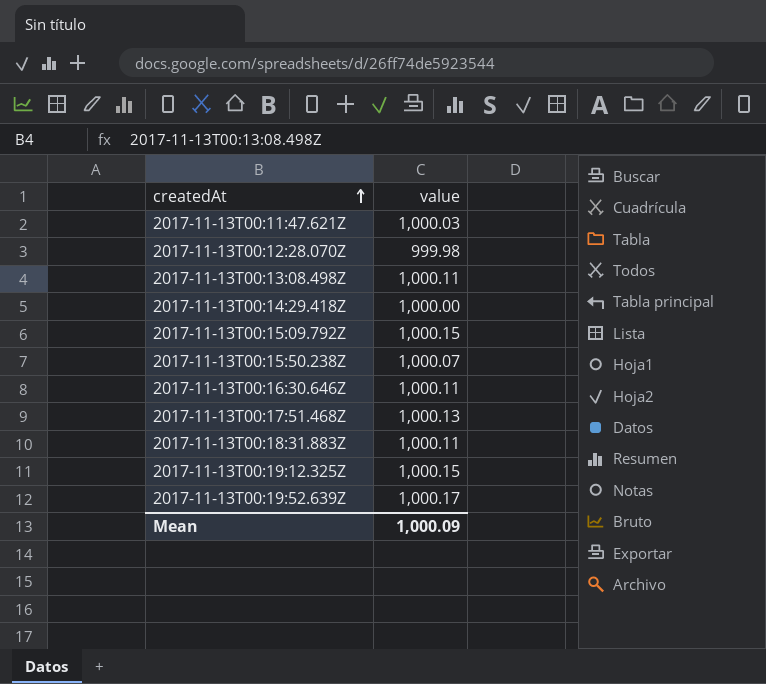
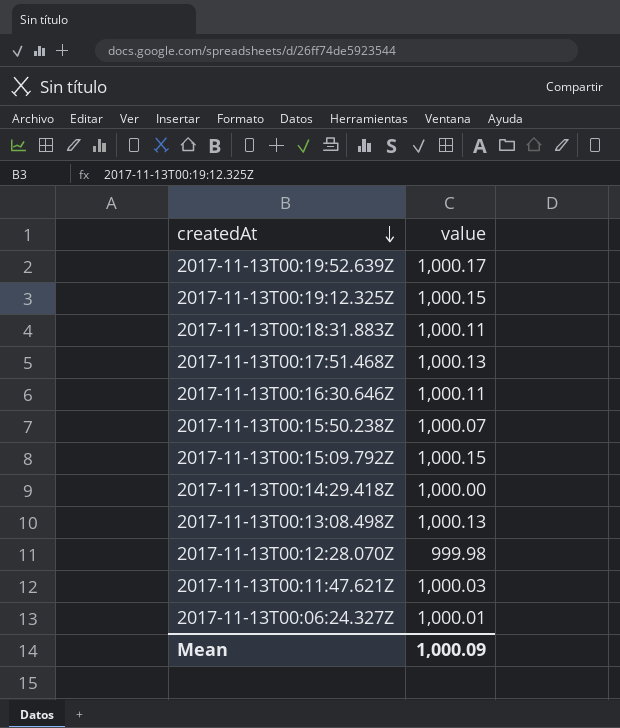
row order: createdAt ascending -> createdAt descending
2017-11-13T00:13:08.498Z | value: 1,000.11 -> 1,000.13
row 2017-11-13T00:06:24.327Z: none -> 1,000.01

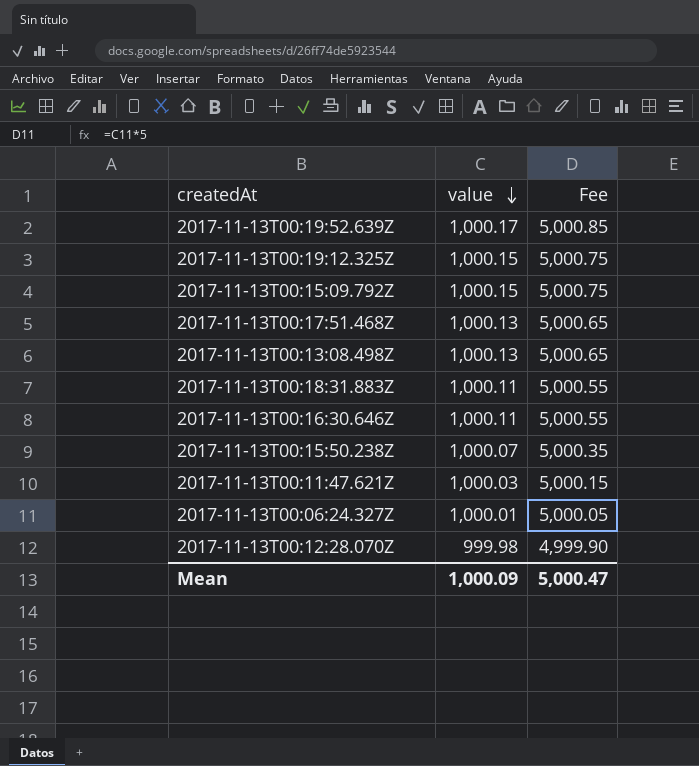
row order: createdAt descending -> value descending
column Fee | formula: none -> [value] * 5
row 2017-11-13T00:14:29.418Z: 1,000.00 -> none

